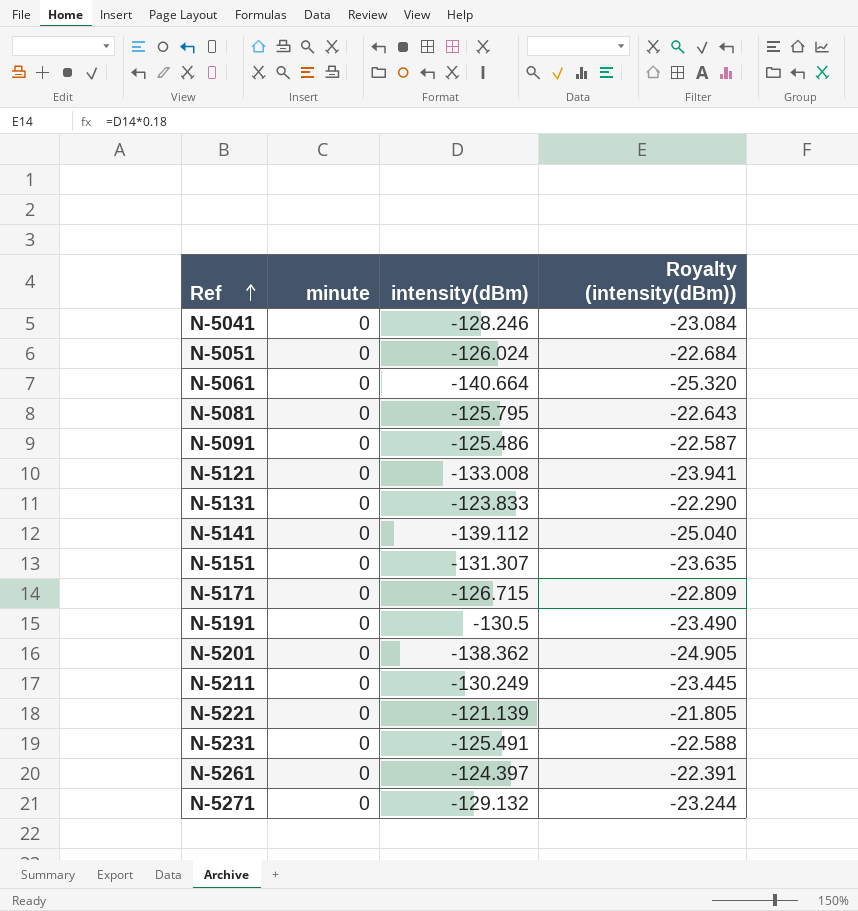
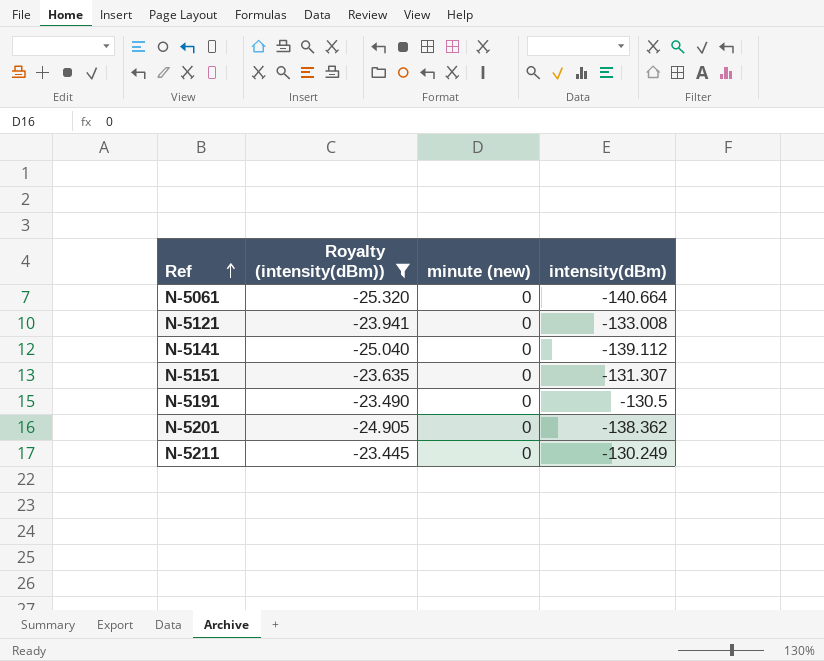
filter: none -> Royalty (intensity(dBm)) <= -23.445
column Royalty (intensity(dBm)) | position: 4 -> 2
column name: minute -> minute (new)

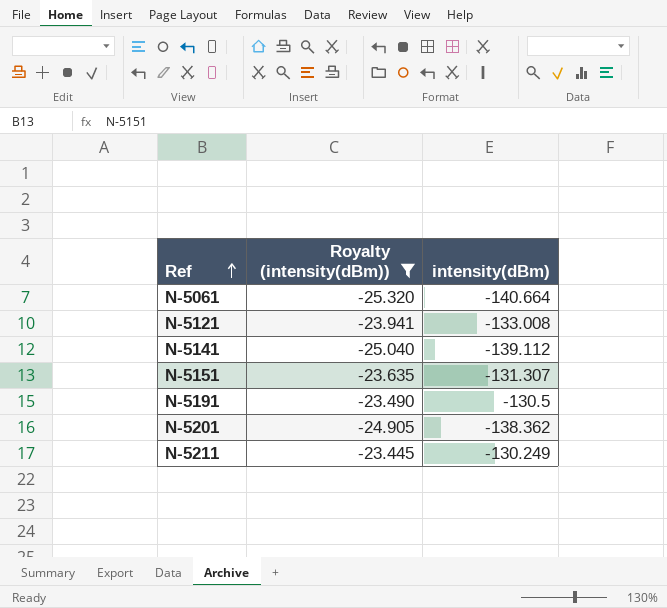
column minute (new) | position: 3 -> none

